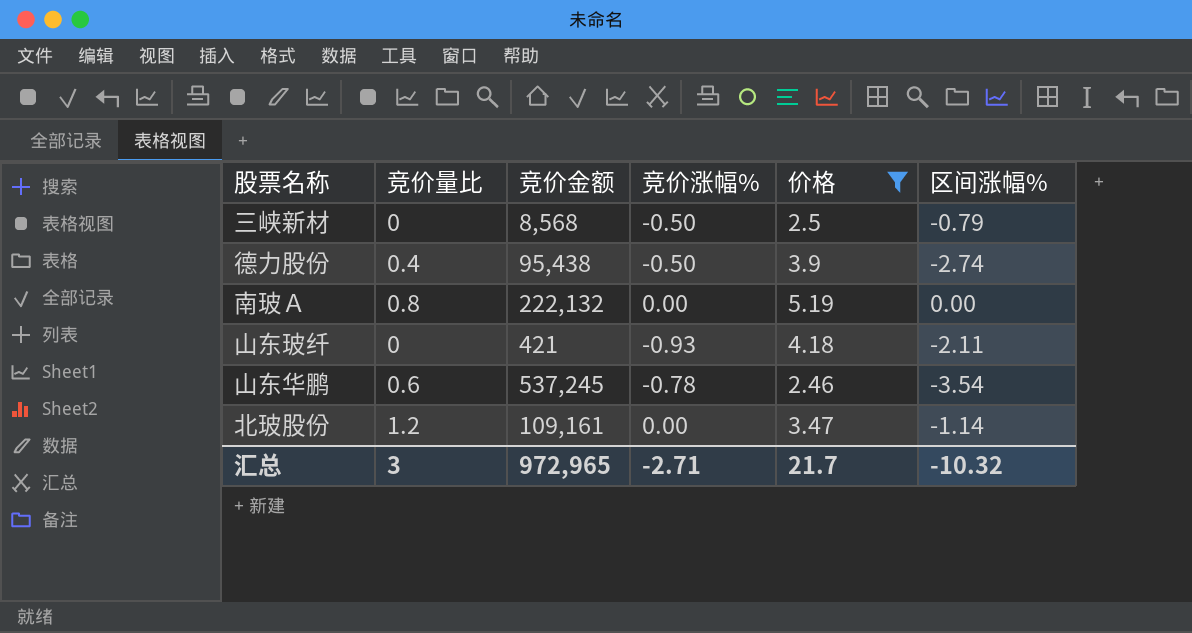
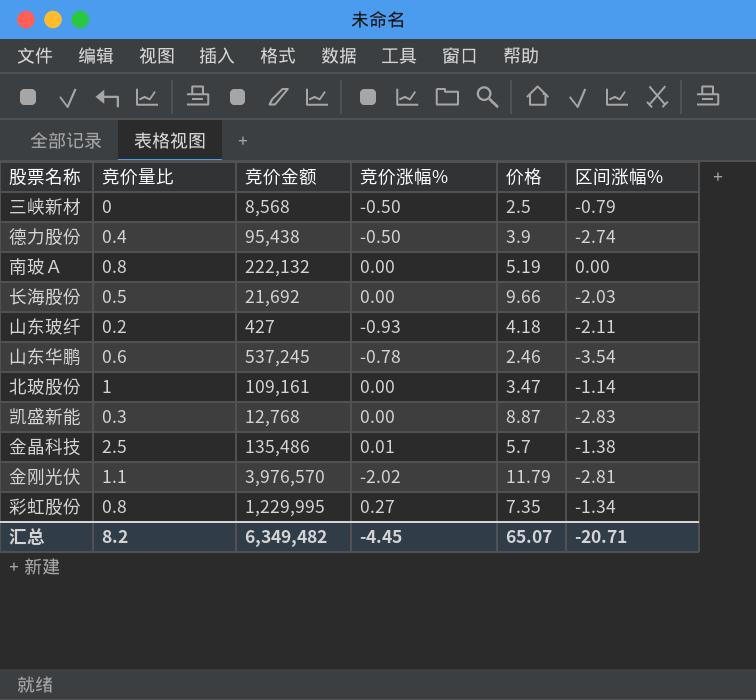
filter: 价格 <= 5.19 -> none
山东玻纤 | 竞价量比: 0 -> 0.2
山东玻纤 | 竞价金额: 421 -> 427
北玻股份 | 竞价量比: 1.2 -> 1
汇总 | 竞价量比: 3 -> 8.2
汇总 | 竞价金额: 972,965 -> 6,349,482
汇总 | 竞价涨幅%: -2.71 -> -4.45
汇总 | 价格: 21.7 -> 65.07
汇总 | 区间涨幅%: -10.32 -> -20.71

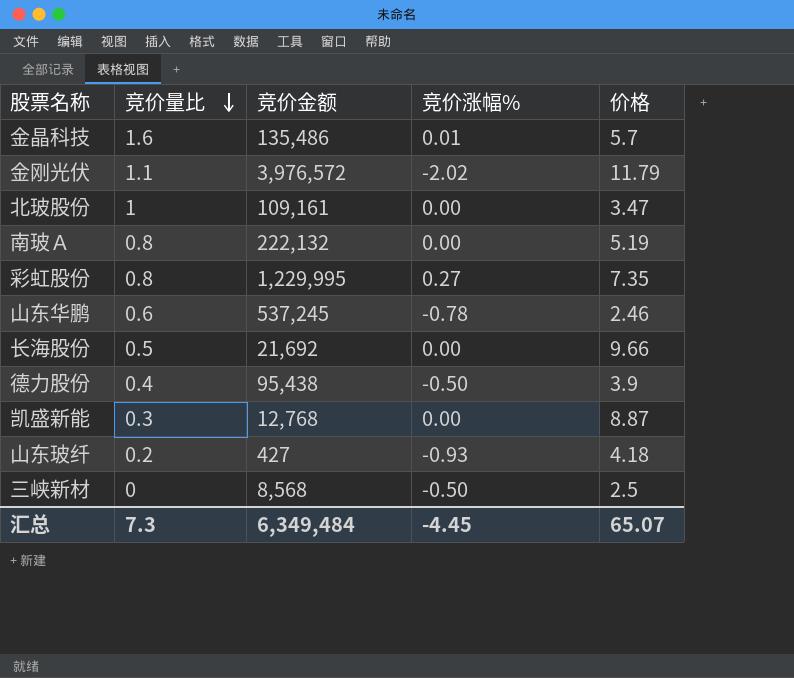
row order: none -> 竞价量比 descending
column 区间涨幅% | position: 6 -> none
金晶科技 | 竞价量比: 2.5 -> 1.6
金刚光伏 | 竞价金额: 3,976,570 -> 3,976,572
汇总 | 竞价量比: 8.2 -> 7.3
汇总 | 竞价金额: 6,349,482 -> 6,349,484

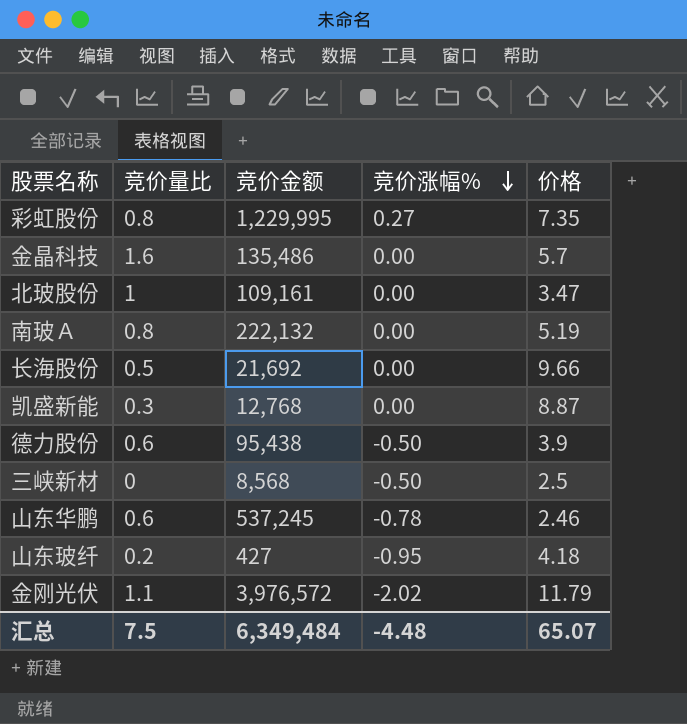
row order: 竞价量比 descending -> 竞价涨幅% descending
金晶科技 | 竞价涨幅%: 0.01 -> 0.00
德力股份 | 竞价量比: 0.4 -> 0.6
山东玻纤 | 竞价涨幅%: -0.93 -> -0.95
汇总 | 竞价量比: 7.3 -> 7.5
汇总 | 竞价涨幅%: -4.45 -> -4.48

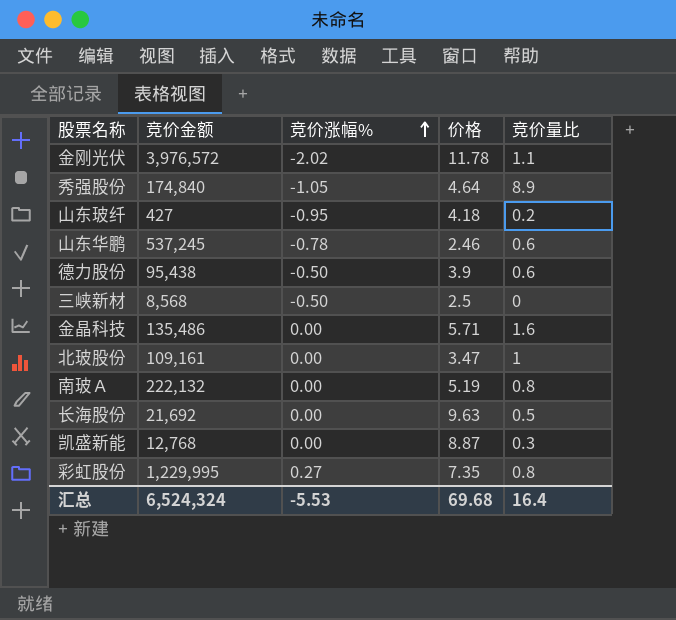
row order: 竞价涨幅% descending -> 竞价涨幅% ascending
column 竞价量比 | position: 2 -> 5
金刚光伏 | 价格: 11.79 -> 11.78
row 秀强股份: none -> 174,840 | -1.05 | 4.64 | 8.9
金晶科技 | 价格: 5.7 -> 5.71
长海股份 | 价格: 9.66 -> 9.63
汇总 | 竞价金额: 6,349,484 -> 6,524,324
汇总 | 竞价涨幅%: -4.48 -> -5.53
汇总 | 价格: 65.07 -> 69.68
汇总 | 竞价量比: 7.5 -> 16.4

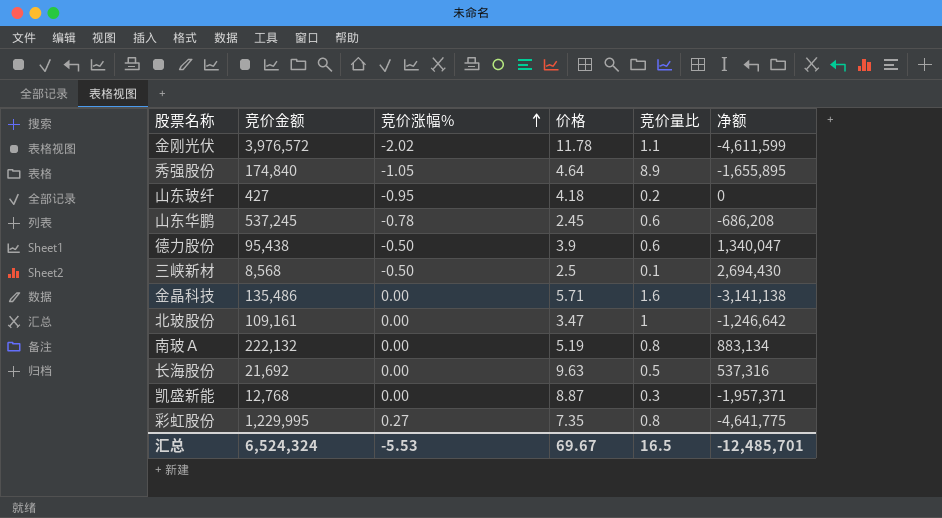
column 净额 | position: none -> 6
山东华鹏 | 价格: 2.46 -> 2.45
三峡新材 | 竞价量比: 0 -> 0.1
汇总 | 价格: 69.68 -> 69.67
汇总 | 竞价量比: 16.4 -> 16.5

